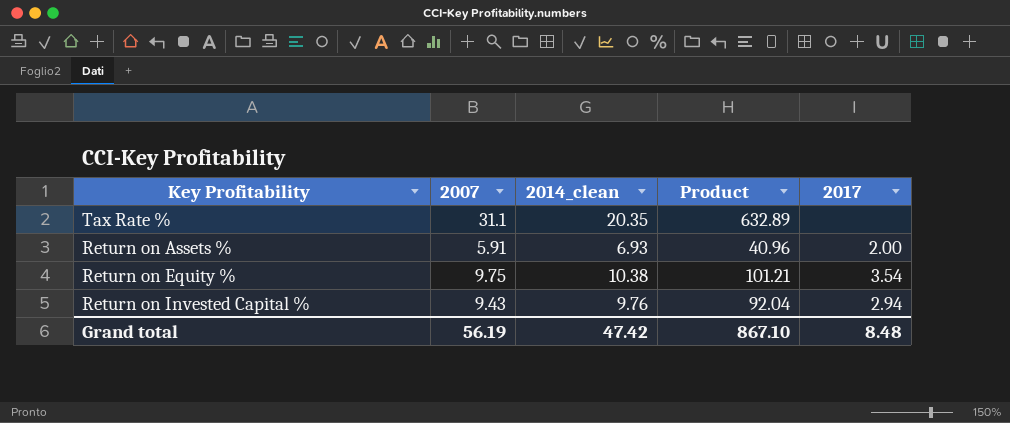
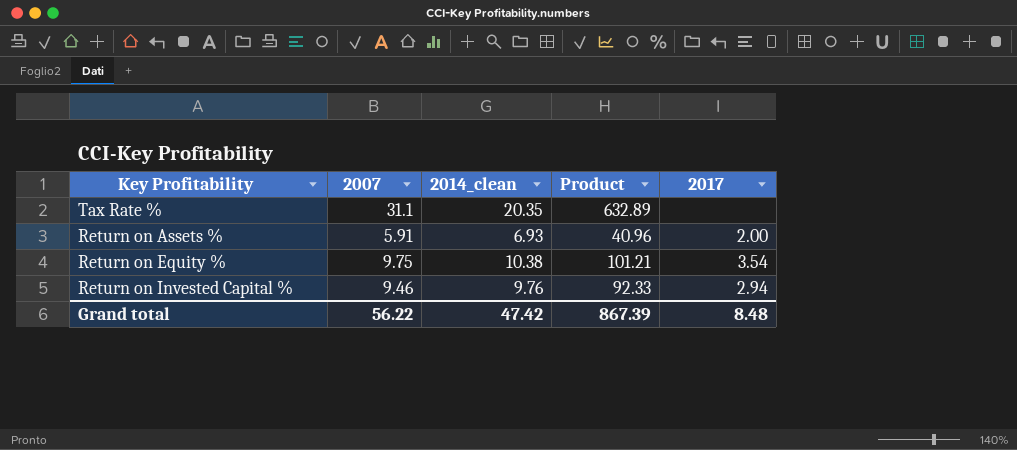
Return on Invested Capital % | 2007: 9.43 -> 9.46
Return on Invested Capital % | Product: 92.04 -> 92.33
Grand total | 2007: 56.19 -> 56.22
Grand total | Product: 867.10 -> 867.39

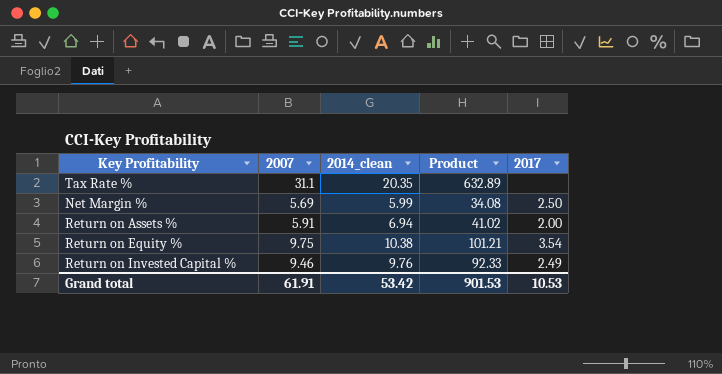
row Net Margin %: none -> 5.69 | 5.99 | 34.08 | 2.50
Return on Assets % | 2014_clean: 6.93 -> 6.94
Return on Assets % | Product: 40.96 -> 41.02
Return on Invested Capital % | 2017: 2.94 -> 2.49
Grand total | 2007: 56.22 -> 61.91
Grand total | 2014_clean: 47.42 -> 53.42
Grand total | Product: 867.39 -> 901.53
Grand total | 2017: 8.48 -> 10.53

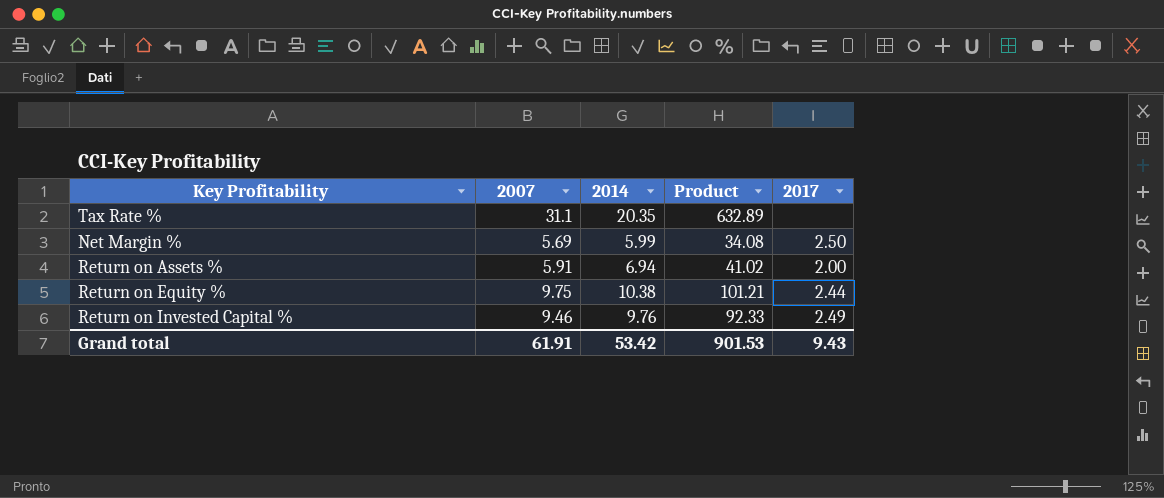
column name: 2014_clean -> 2014
Return on Equity % | 2017: 3.54 -> 2.44
Grand total | 2017: 10.53 -> 9.43

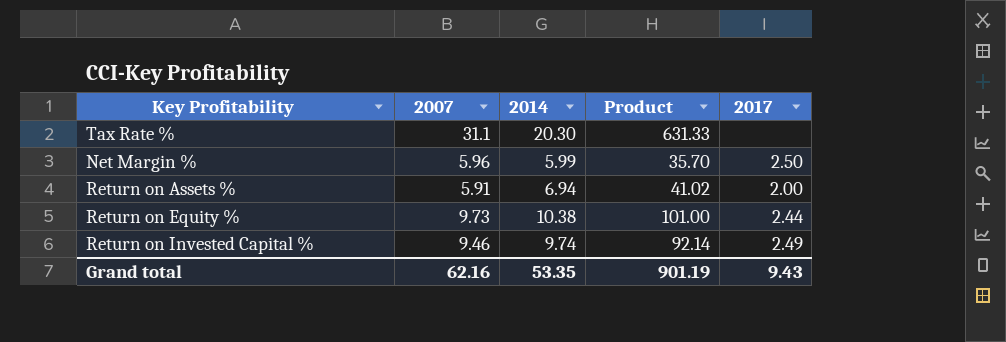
Tax Rate % | 2014: 20.35 -> 20.30
Tax Rate % | Product: 632.89 -> 631.33
Net Margin % | 2007: 5.69 -> 5.96
Net Margin % | Product: 34.08 -> 35.70
Return on Equity % | 2007: 9.75 -> 9.73
Return on Equity % | Product: 101.21 -> 101.00
Return on Invested Capital % | 2014: 9.76 -> 9.74
Return on Invested Capital % | Product: 92.33 -> 92.14
Grand total | 2007: 61.91 -> 62.16
Grand total | 2014: 53.42 -> 53.35
Grand total | Product: 901.53 -> 901.19

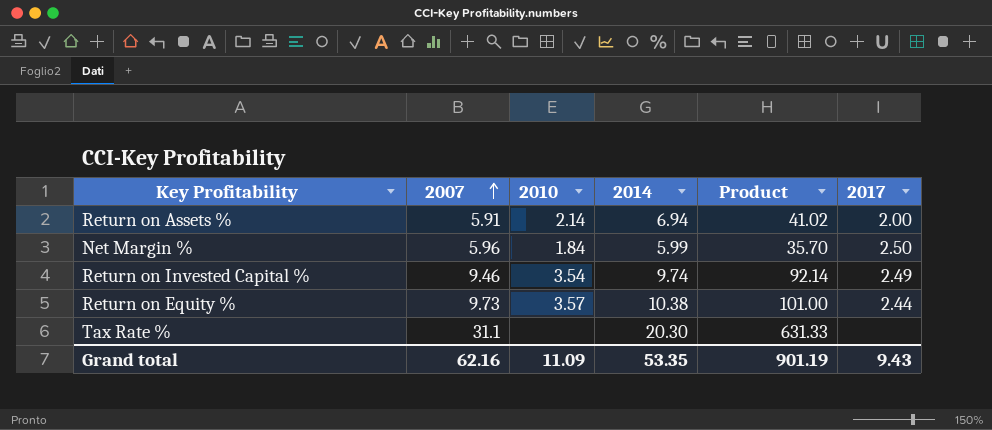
row order: none -> 2007 ascending
column 2010 | position: none -> 3

